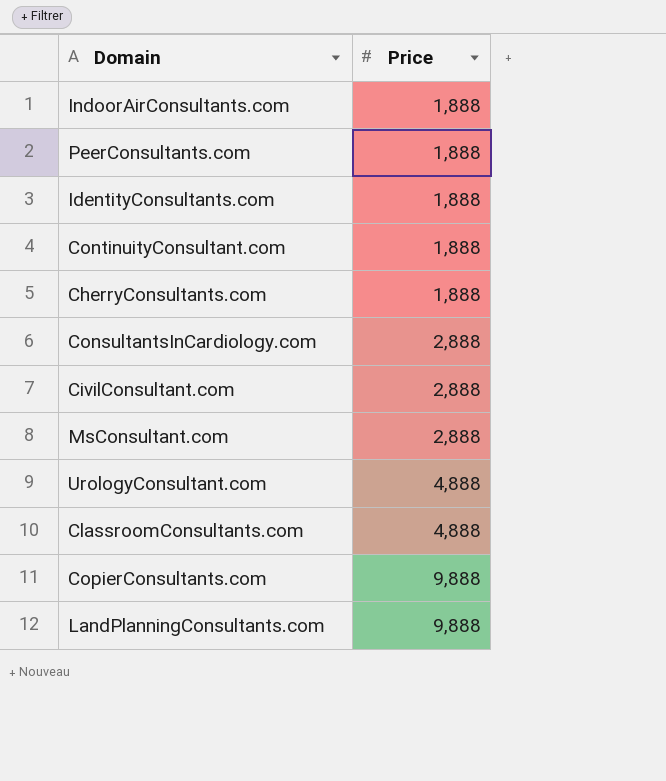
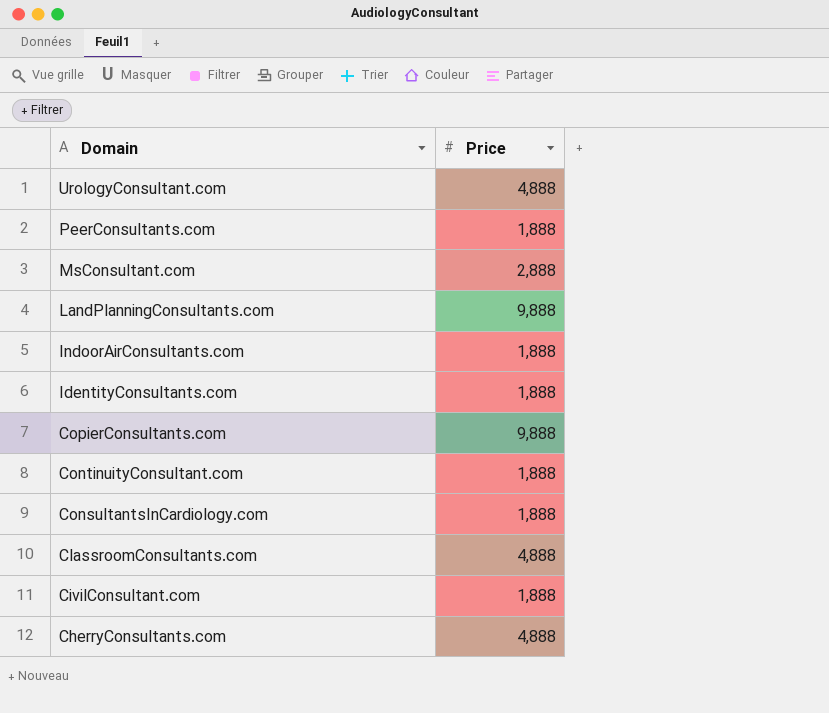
row order: Price ascending -> Domain descending
ConsultantsInCardiology.com | Price: 2,888 -> 1,888
CivilConsultant.com | Price: 2,888 -> 1,888
CherryConsultants.com | Price: 1,888 -> 4,888

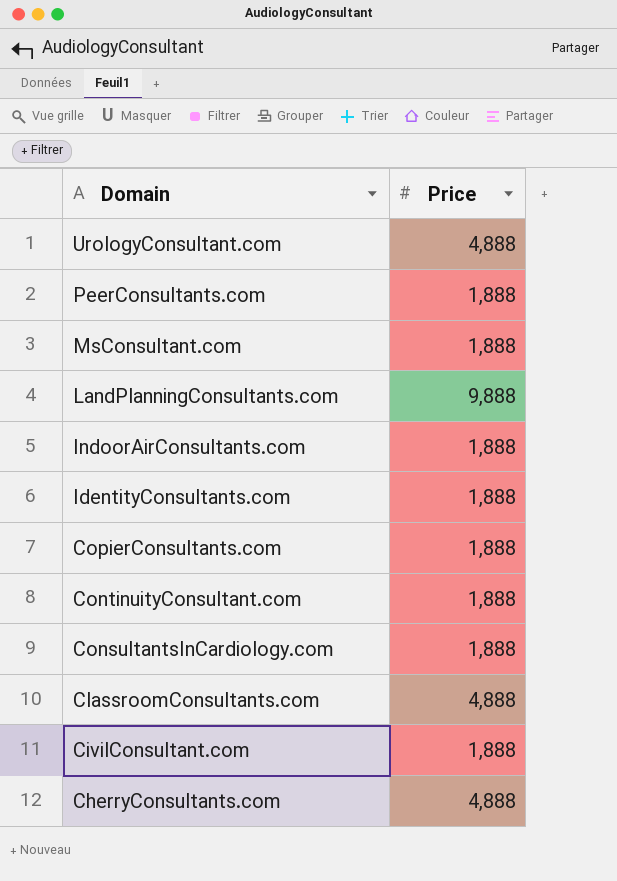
MsConsultant.com | Price: 2,888 -> 1,888
CopierConsultants.com | Price: 9,888 -> 1,888

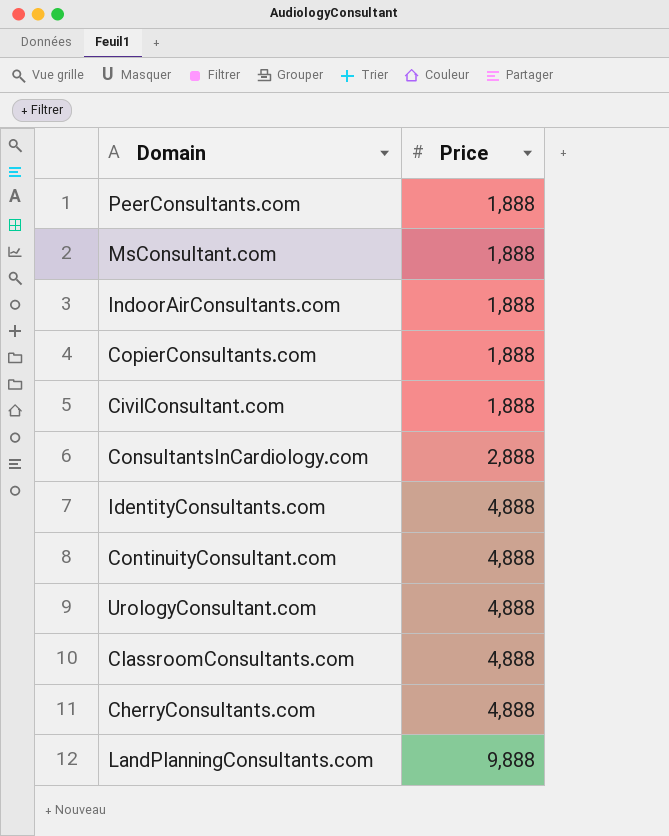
row order: Domain descending -> Price ascending
ConsultantsInCardiology.com | Price: 1,888 -> 2,888
IdentityConsultants.com | Price: 1,888 -> 4,888
ContinuityConsultant.com | Price: 1,888 -> 4,888

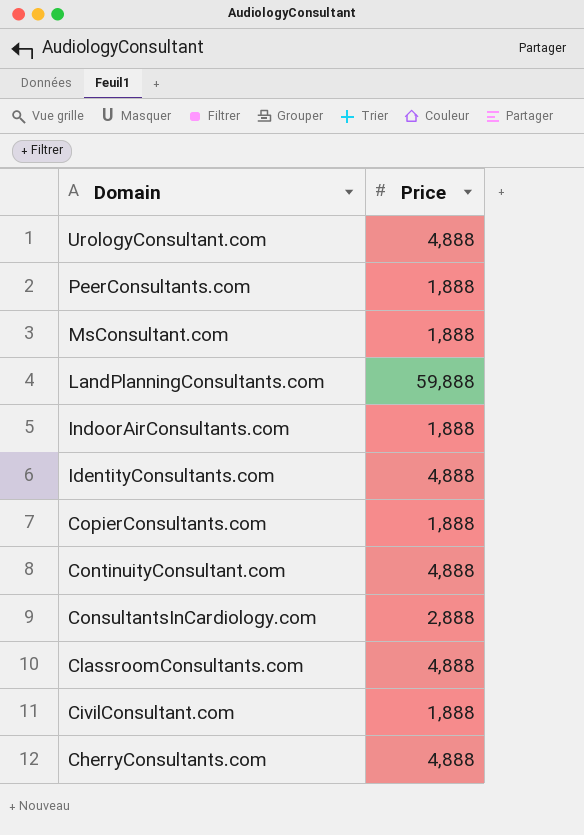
row order: Price ascending -> Domain descending
LandPlanningConsultants.com | Price: 9,888 -> 59,888

